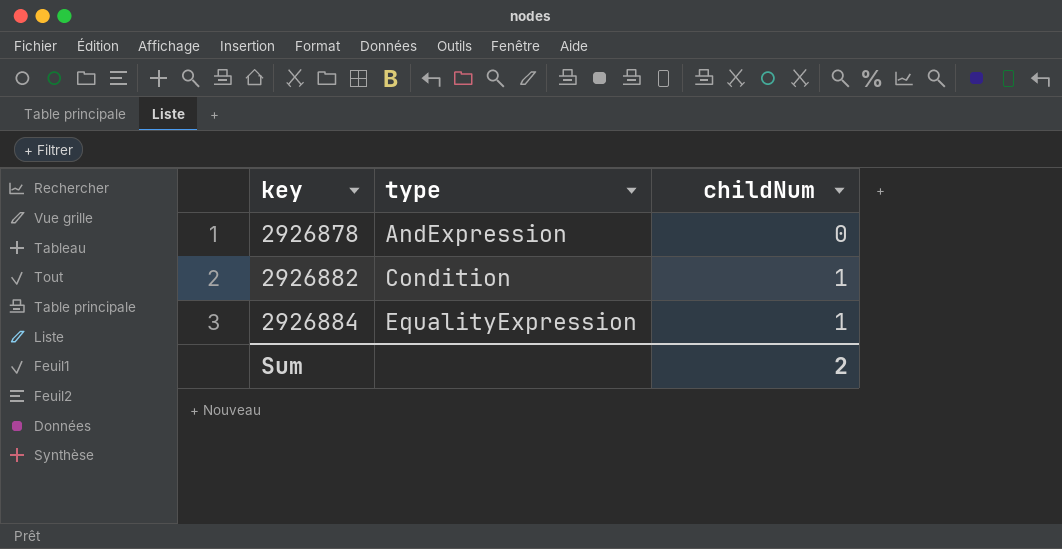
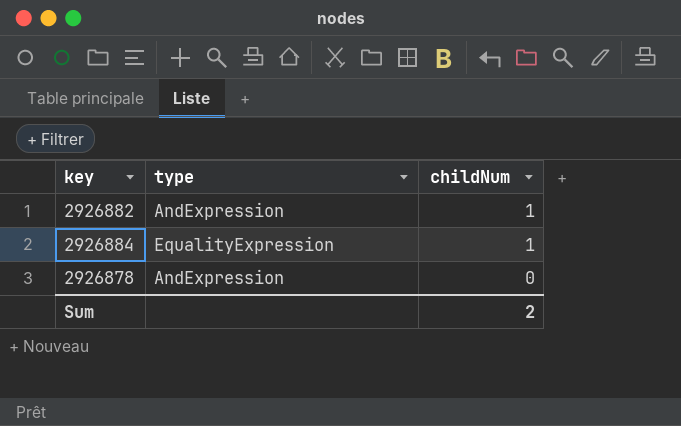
row order: key ascending -> childNum descending
2926882 | type: Condition -> AndExpression

